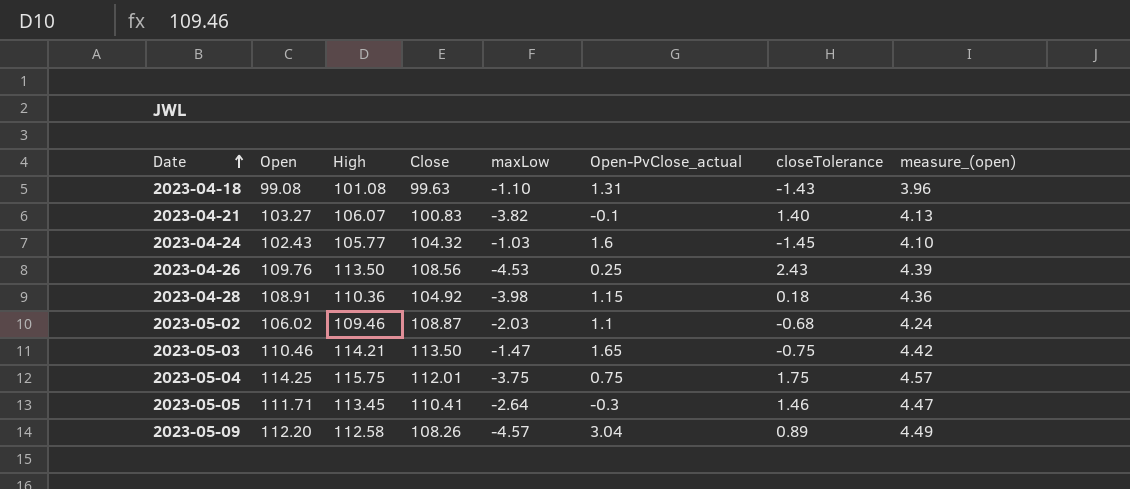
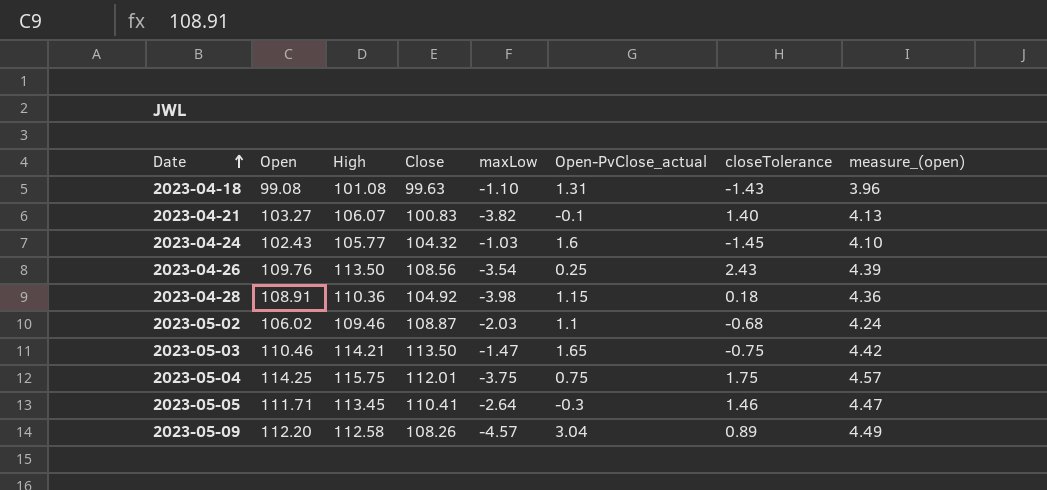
2023-04-26 | maxLow: -4.53 -> -3.54

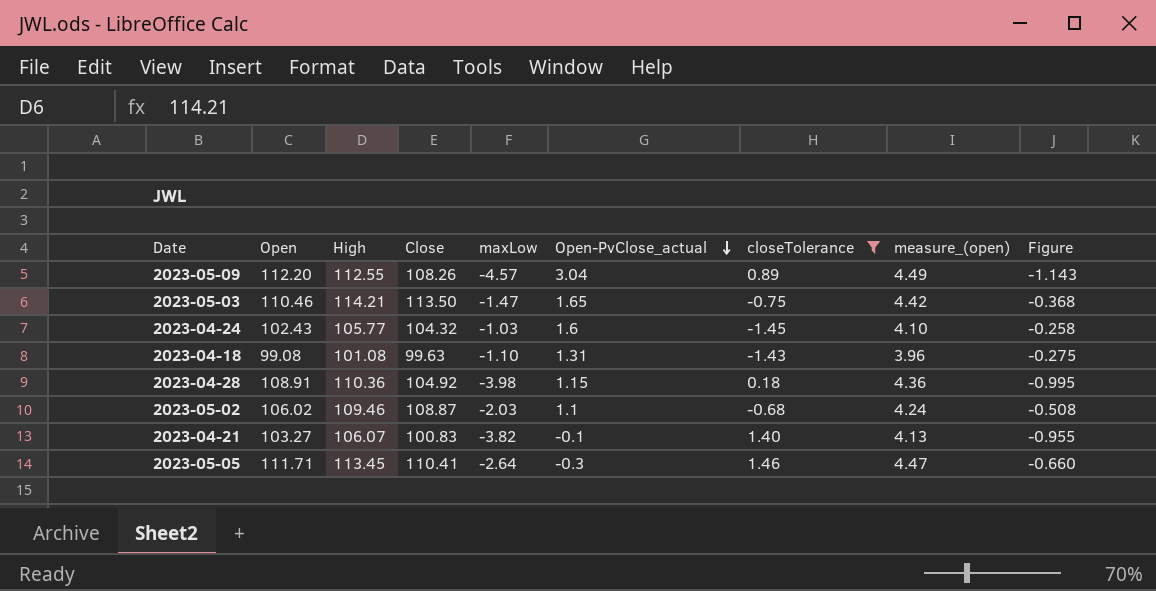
filter: none -> closeTolerance <= 1.46
row order: Date ascending -> Open-PvClose_actual descending
column Figure | formula: none -> [maxLow] * 0.25
2023-05-09 | High: 112.58 -> 112.55

